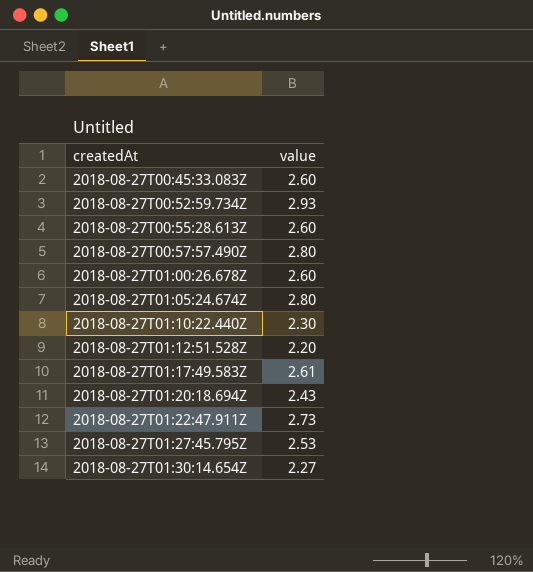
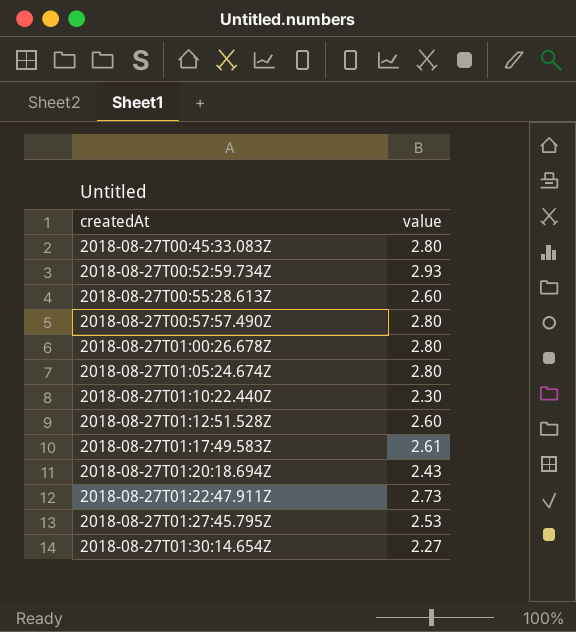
2018-08-27T00:45:33.083Z | value: 2.60 -> 2.80
2018-08-27T01:00:26.678Z | value: 2.60 -> 2.80
2018-08-27T01:12:51.528Z | value: 2.20 -> 2.60

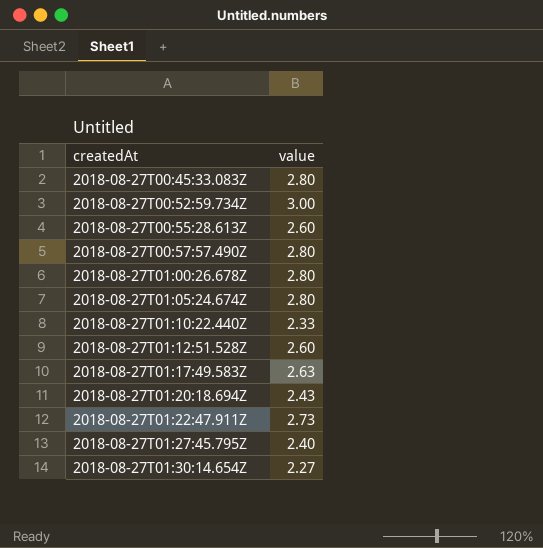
2018-08-27T00:52:59.734Z | value: 2.93 -> 3.00
2018-08-27T01:10:22.440Z | value: 2.30 -> 2.33
2018-08-27T01:17:49.583Z | value: 2.61 -> 2.63
2018-08-27T01:27:45.795Z | value: 2.53 -> 2.40

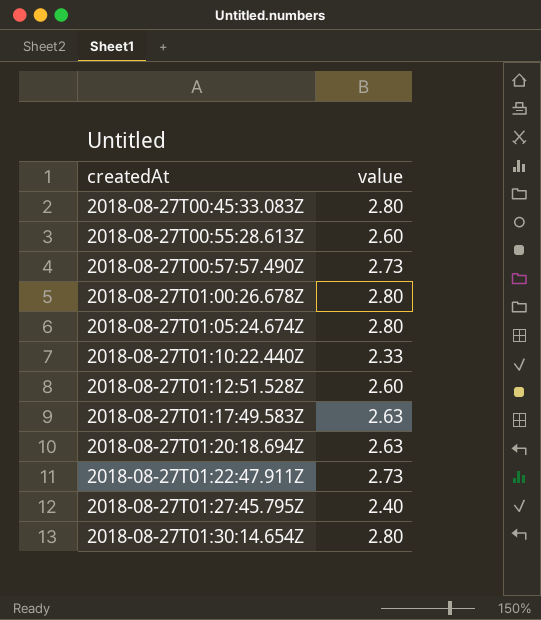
row 2018-08-27T00:52:59.734Z: 3.00 -> none
2018-08-27T00:57:57.490Z | value: 2.80 -> 2.73
2018-08-27T01:20:18.694Z | value: 2.43 -> 2.63
2018-08-27T01:30:14.654Z | value: 2.27 -> 2.80

